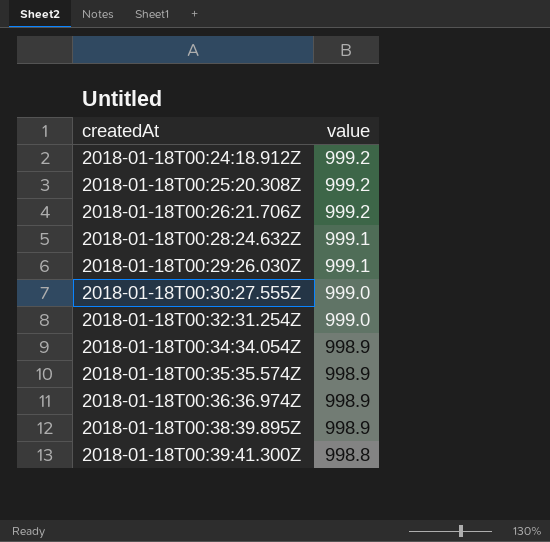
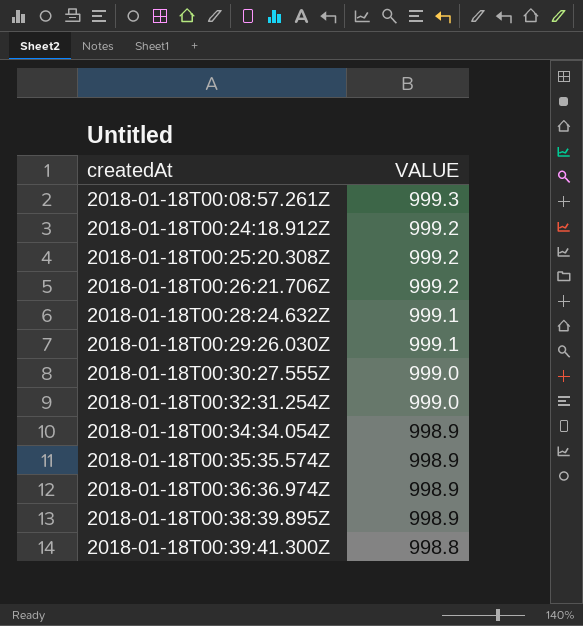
column name: value -> VALUE
row 2018-01-18T00:08:57.261Z: none -> 999.3

